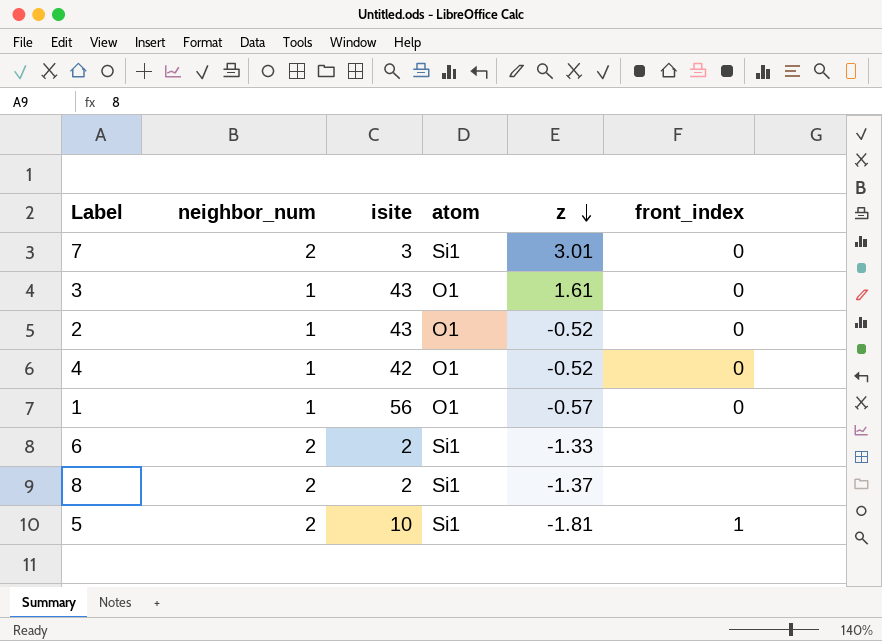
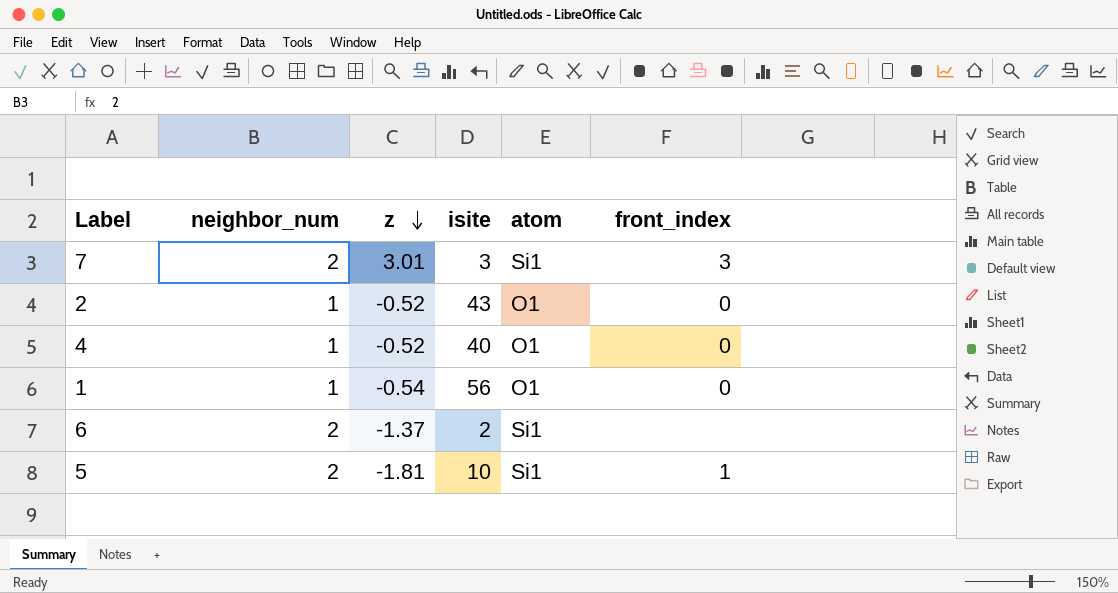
column z | position: 5 -> 3
row 3: 1 | 43 | O1 | 1.61 | 0 -> none
row 8: 2 | 2 | Si1 | -1.37 | none -> none
7 | front_index: 0 -> 3
4 | isite: 42 -> 40
1 | z: -0.57 -> -0.54
6 | z: -1.33 -> -1.37

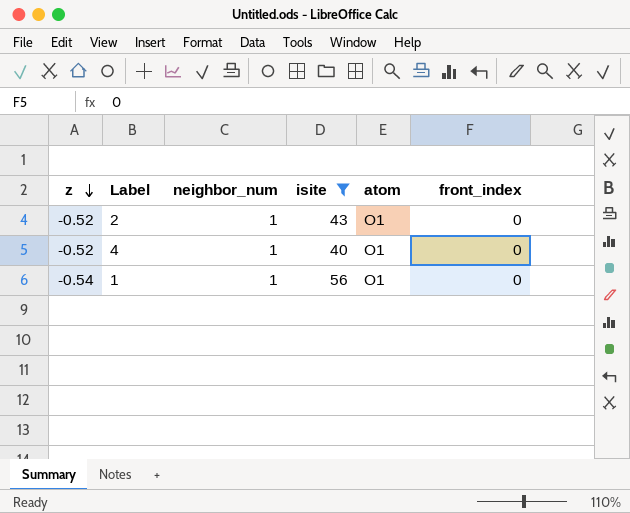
filter: none -> isite >= 40
column z | position: 3 -> 1

